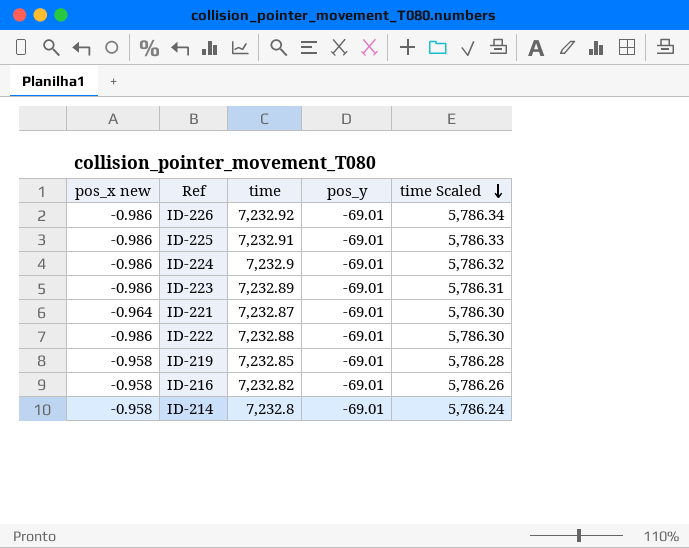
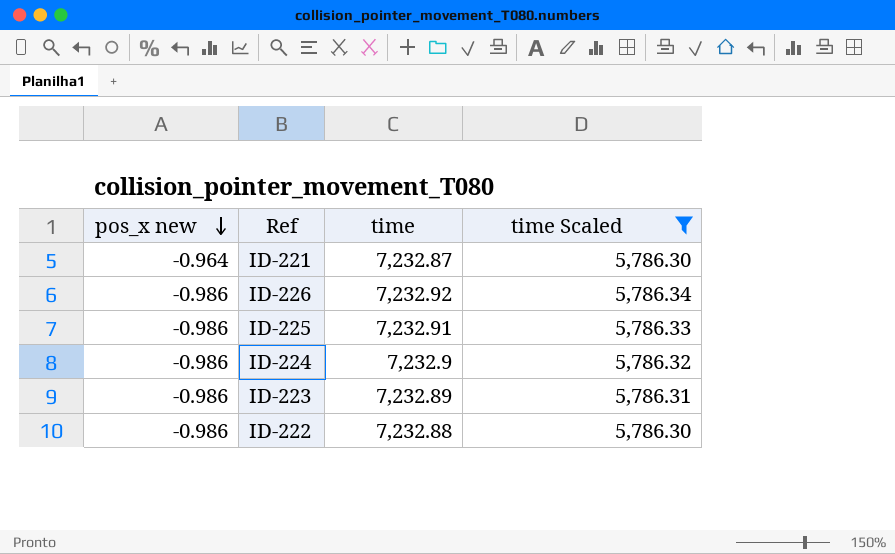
filter: none -> time Scaled >= 5,786.30
row order: time Scaled descending -> pos_x new descending
column pos_y | position: 4 -> none

